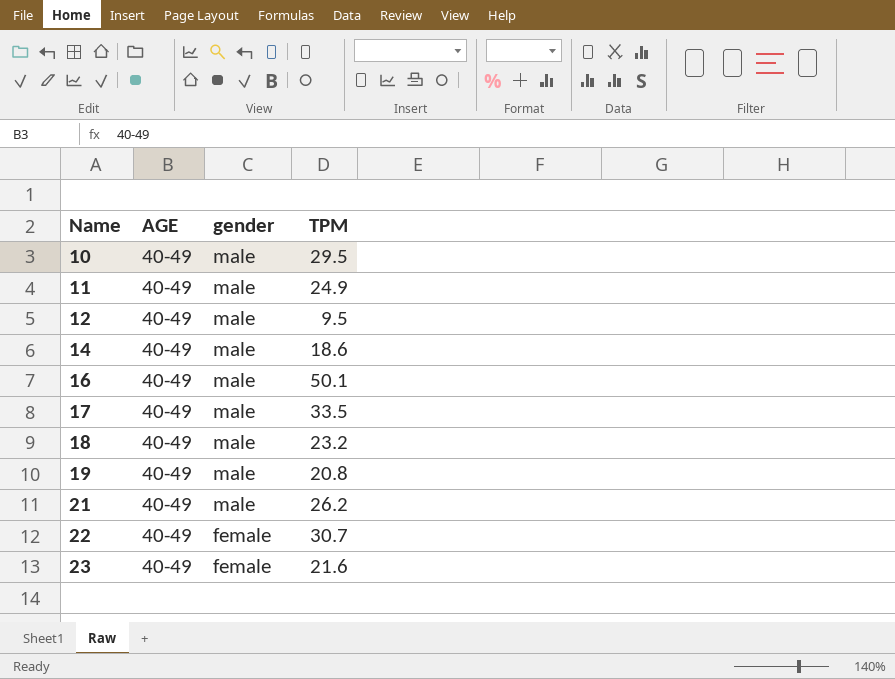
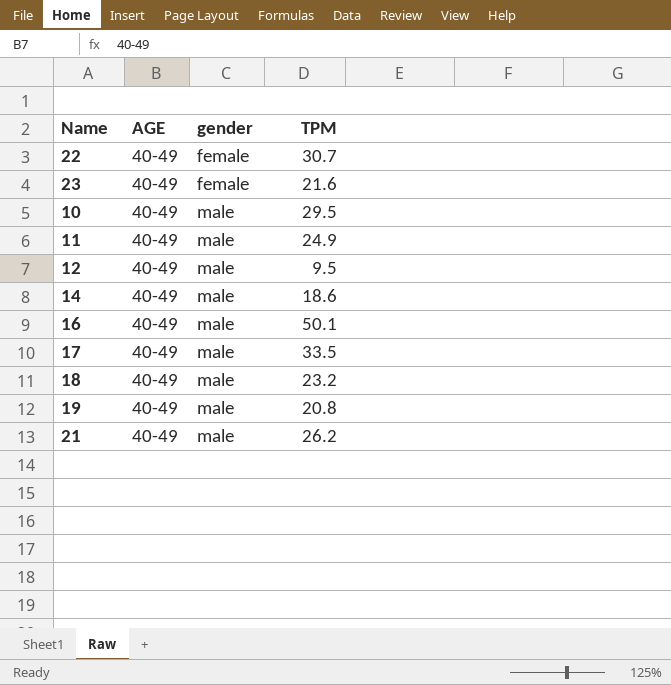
row order: Name ascending -> gender ascending

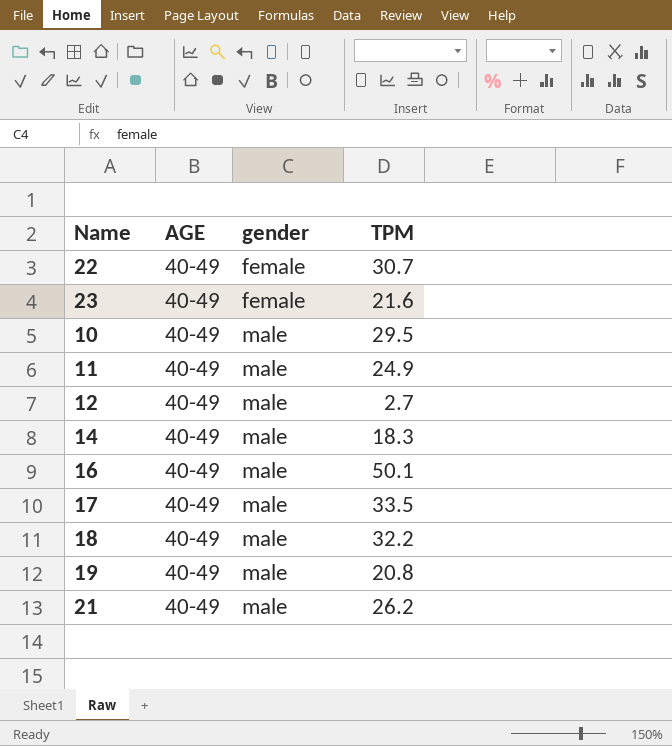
12 | TPM: 9.5 -> 2.7
14 | TPM: 18.6 -> 18.3
18 | TPM: 23.2 -> 32.2

